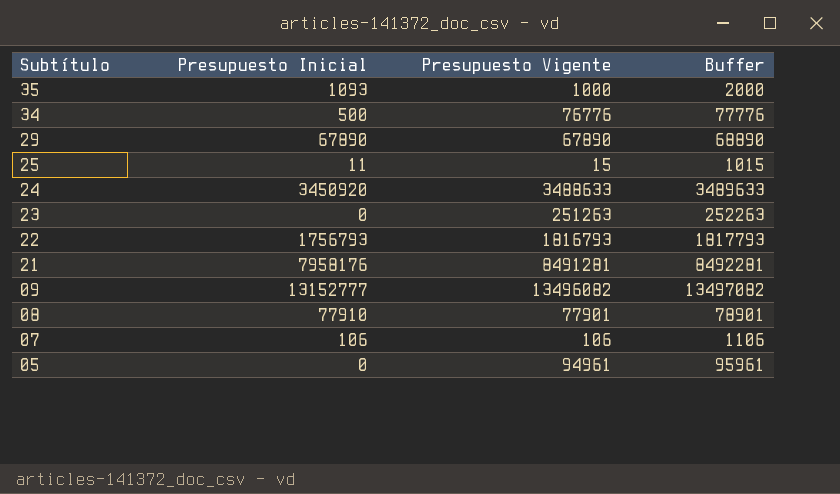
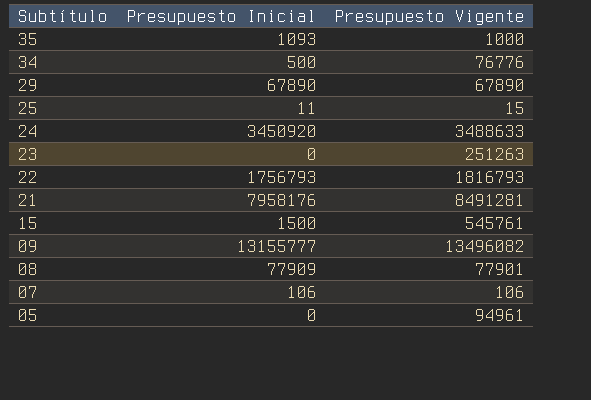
column Buffer | formula: [Presupuesto Vigente] + 1000 -> none
row 15: none -> 1500 | 545761
09 | Presupuesto Inicial: 13152777 -> 13155777
08 | Presupuesto Inicial: 77910 -> 77909

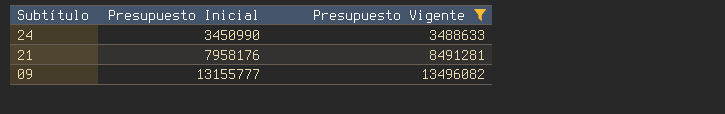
filter: none -> Presupuesto Vigente >= 3488633
24 | Presupuesto Inicial: 3450920 -> 3450990

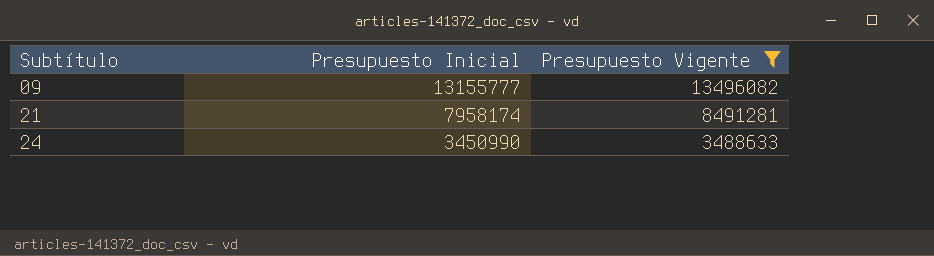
row order: Subtítulo descending -> Subtítulo ascending
21 | Presupuesto Inicial: 7958176 -> 7958174

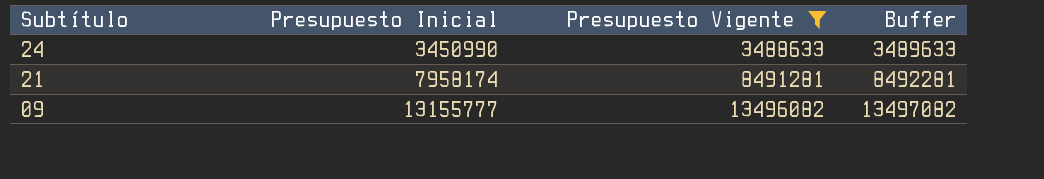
row order: Subtítulo ascending -> Subtítulo descending
column Buffer | formula: none -> [Presupuesto Vigente] + 1000

